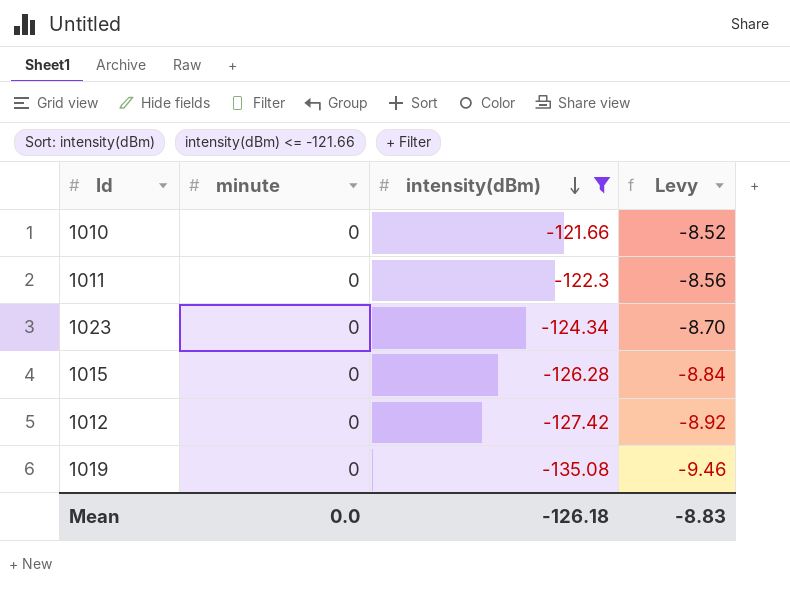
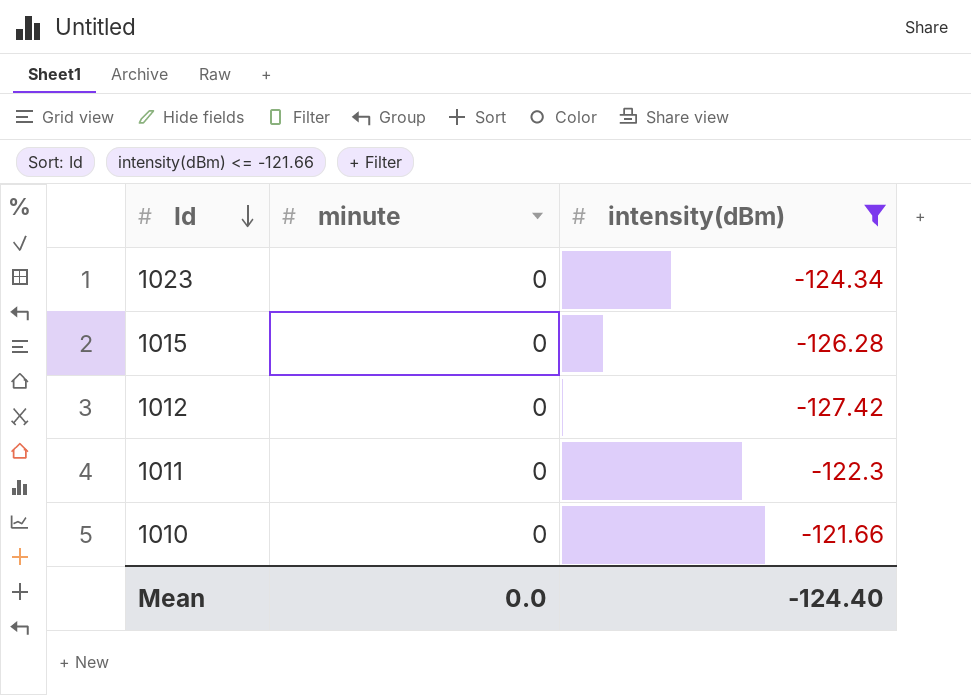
row order: intensity(dBm) descending -> Id descending
column Levy | formula: [intensity(dBm)] * 0.07 -> none
row 1019: 0 | -135.08 | -9.46 -> none
Mean | intensity(dBm): -126.18 -> -124.40

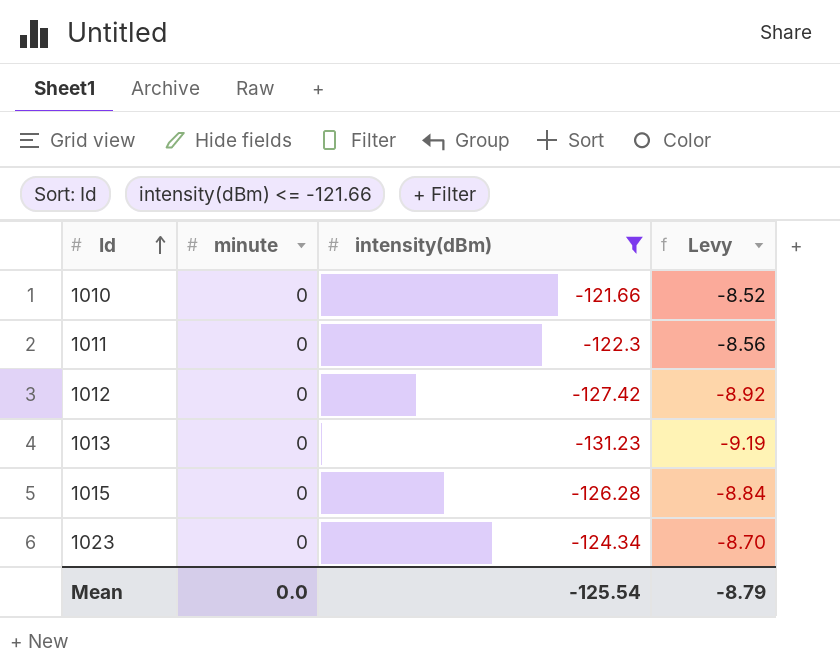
row order: Id descending -> Id ascending
column Levy | formula: none -> [intensity(dBm)] * 0.07
row 1013: none -> 0 | -131.23 | -9.19
Mean | intensity(dBm): -124.40 -> -125.54

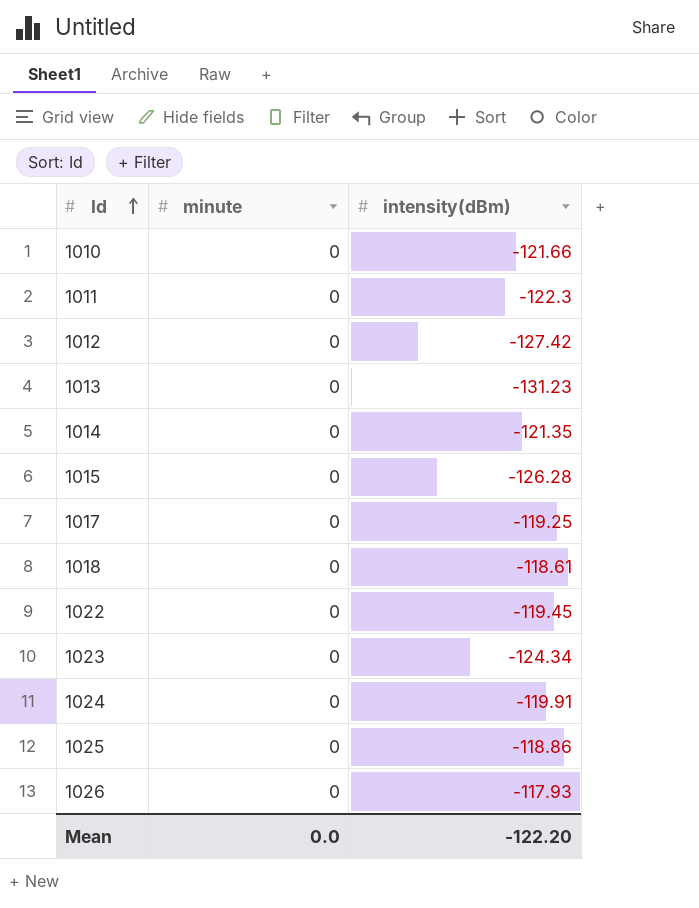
filter: intensity(dBm) <= -121.66 -> none
column Levy | formula: [intensity(dBm)] * 0.07 -> none
Mean | intensity(dBm): -125.54 -> -122.20

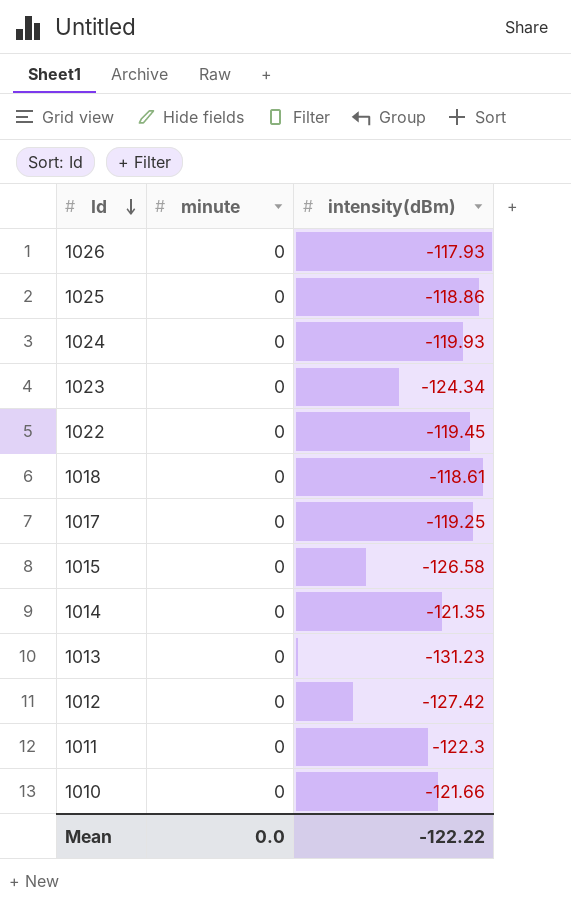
row order: Id ascending -> Id descending
1024 | intensity(dBm): -119.91 -> -119.93
1015 | intensity(dBm): -126.28 -> -126.58
Mean | intensity(dBm): -122.20 -> -122.22

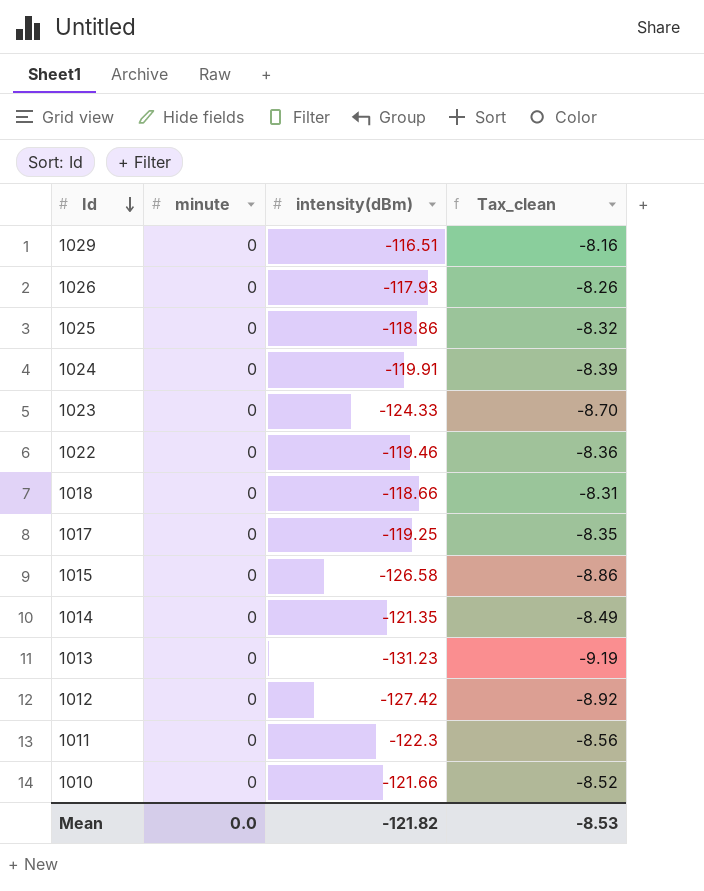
column Tax_clean | formula: none -> [intensity(dBm)] * 0.07
row 1029: none -> 0 | -116.51 | -8.16
1024 | intensity(dBm): -119.93 -> -119.91
1023 | intensity(dBm): -124.34 -> -124.33
1022 | intensity(dBm): -119.45 -> -119.46
1018 | intensity(dBm): -118.61 -> -118.66
Mean | intensity(dBm): -122.22 -> -121.82

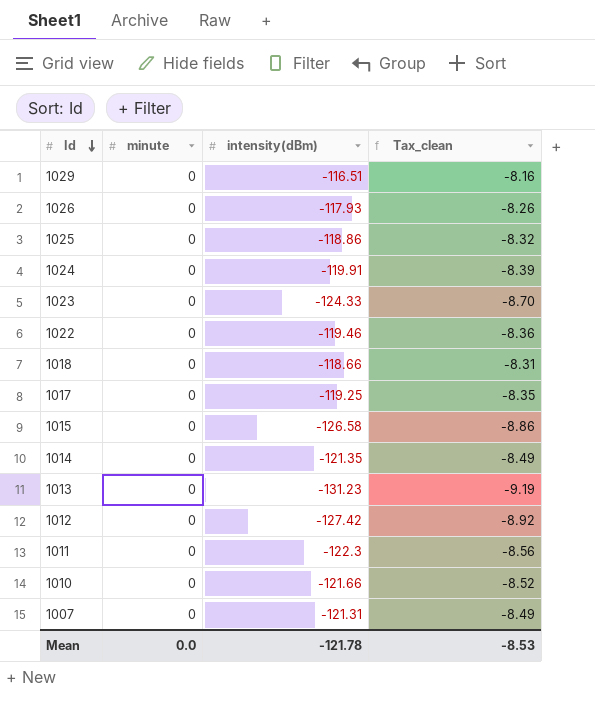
row 1007: none -> 0 | -121.31 | -8.49
Mean | intensity(dBm): -121.82 -> -121.78

